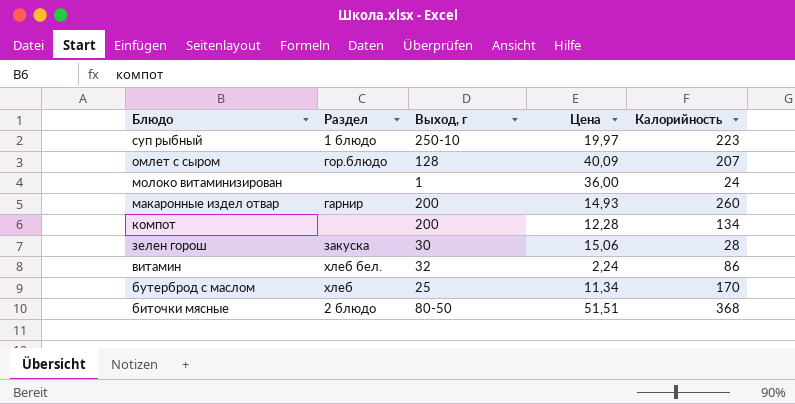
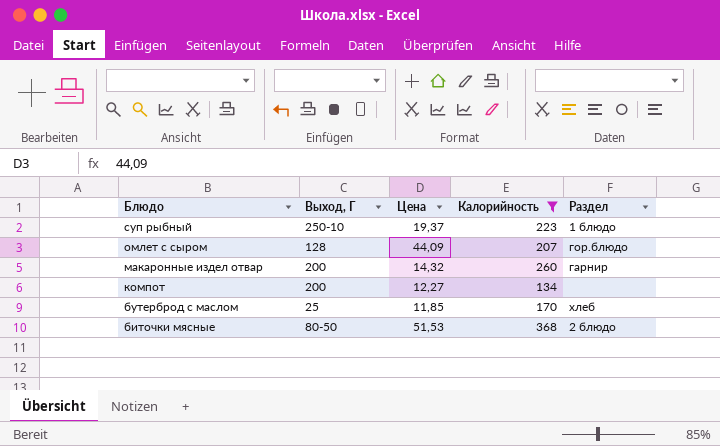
filter: none -> Калорийность >= 134
column name: Выход, г -> Выход, Г
column Раздел | position: 2 -> 5
суп рыбный | Цена: 19,97 -> 19,37
омлет с сыром | Цена: 40,09 -> 44,09
макаронные издел отвар | Цена: 14,93 -> 14,32
компот | Цена: 12,28 -> 12,27
бутерброд с маслом | Цена: 11,34 -> 11,85
биточки мясные | Цена: 51,51 -> 51,53

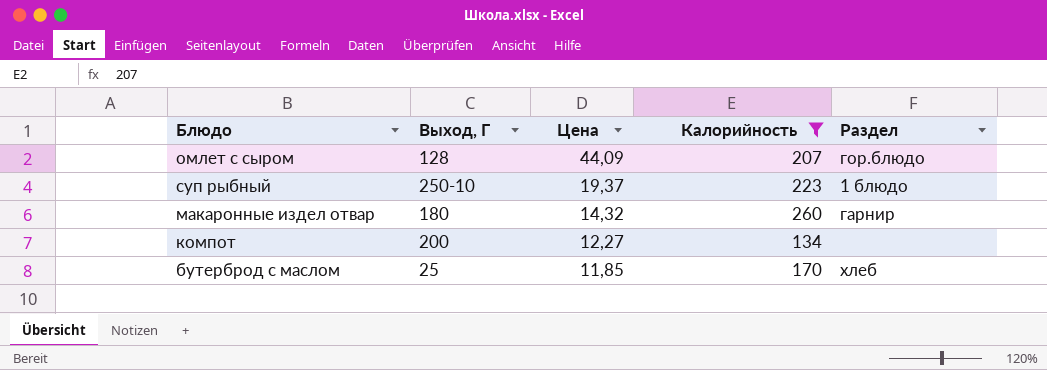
row order: Блюдо descending -> Цена descending
row биточки мясные: 80-50 | 51,53 | 368 | 2 блюдо -> none
макаронные издел отвар | Выход, Г: 200 -> 180

